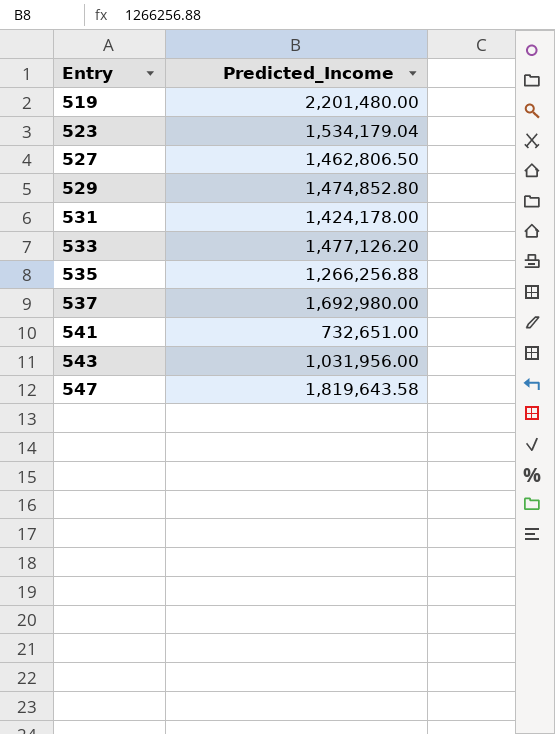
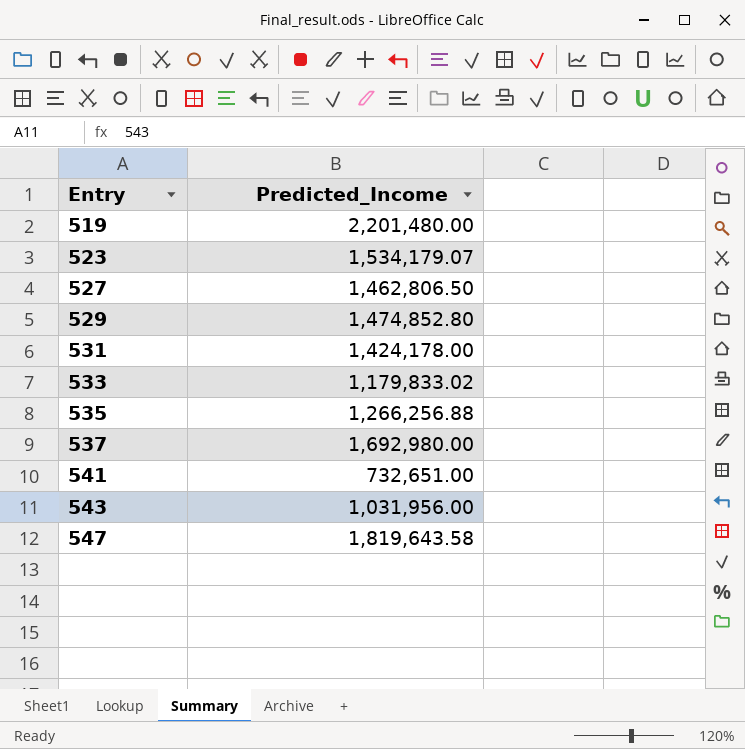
523 | Predicted_Income: 1,534,179.04 -> 1,534,179.07
533 | Predicted_Income: 1,477,126.20 -> 1,179,833.02

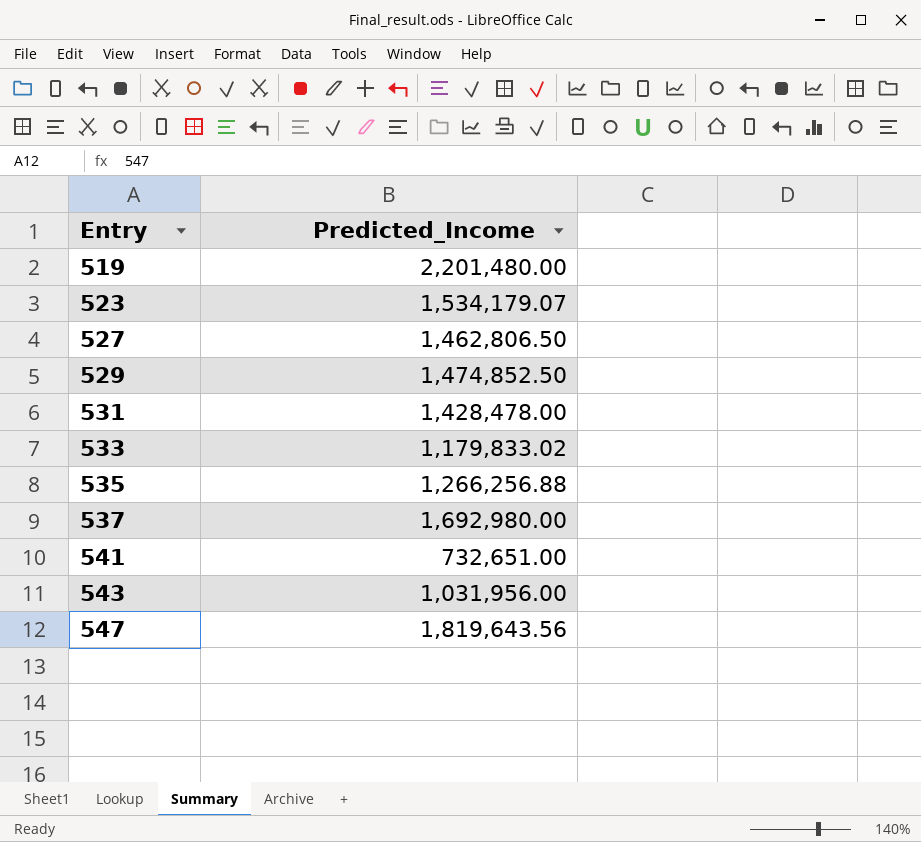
529 | Predicted_Income: 1,474,852.80 -> 1,474,852.50
531 | Predicted_Income: 1,424,178.00 -> 1,428,478.00
547 | Predicted_Income: 1,819,643.58 -> 1,819,643.56

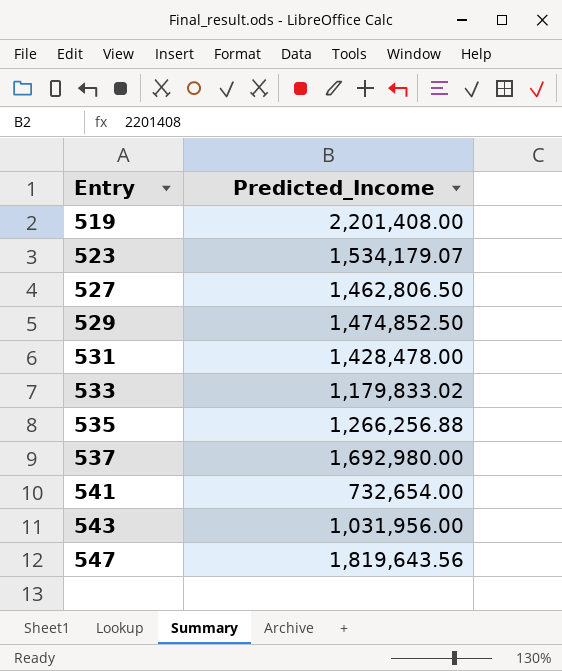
519 | Predicted_Income: 2,201,480.00 -> 2,201,408.00
541 | Predicted_Income: 732,651.00 -> 732,654.00

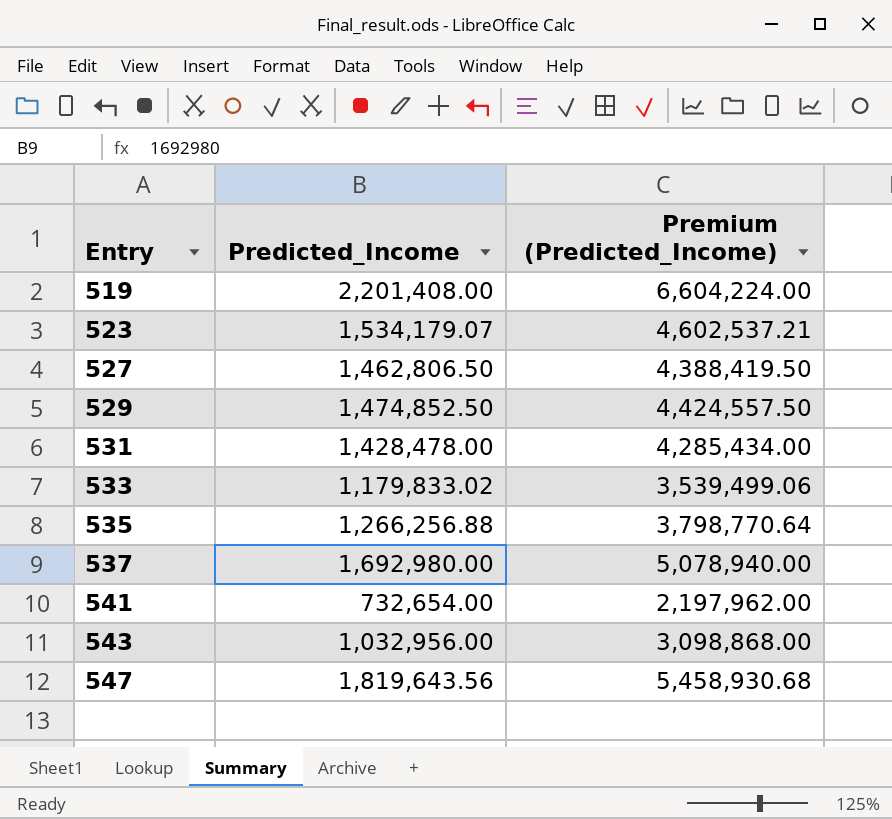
column Premium (Predicted_Income) | formula: none -> [Predicted_Income] * 3
543 | Predicted_Income: 1,031,956.00 -> 1,032,956.00

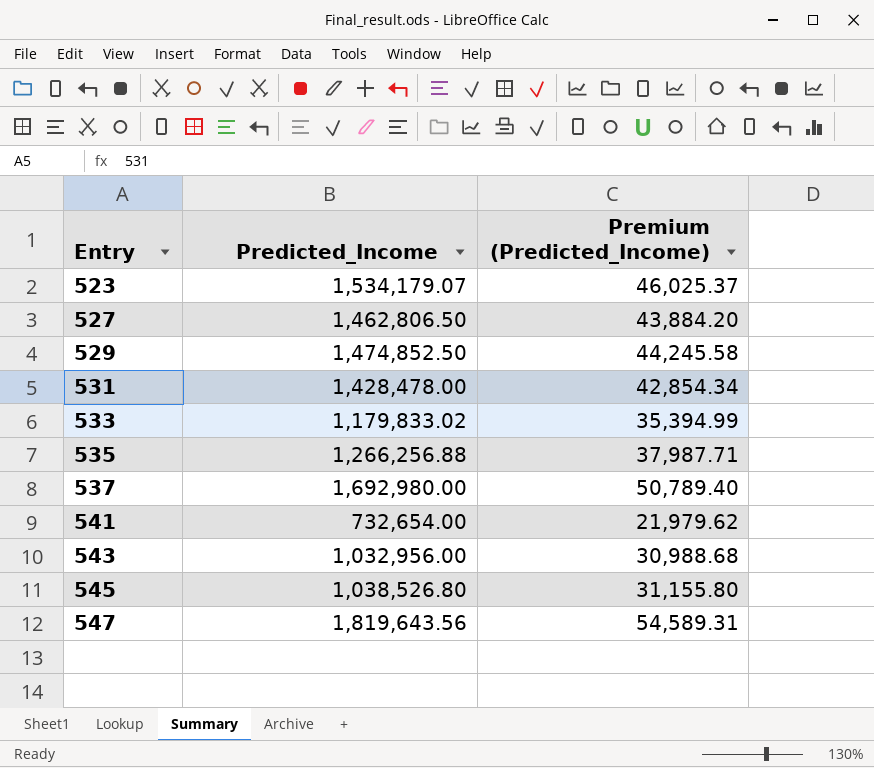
column Premium (Predicted_Income) | formula: [Predicted_Income] * 3 -> [Predicted_Income] * 0.03
row 519: 2,201,408.00 | 6,604,224.00 -> none
row 545: none -> 1,038,526.80 | 31,155.80

